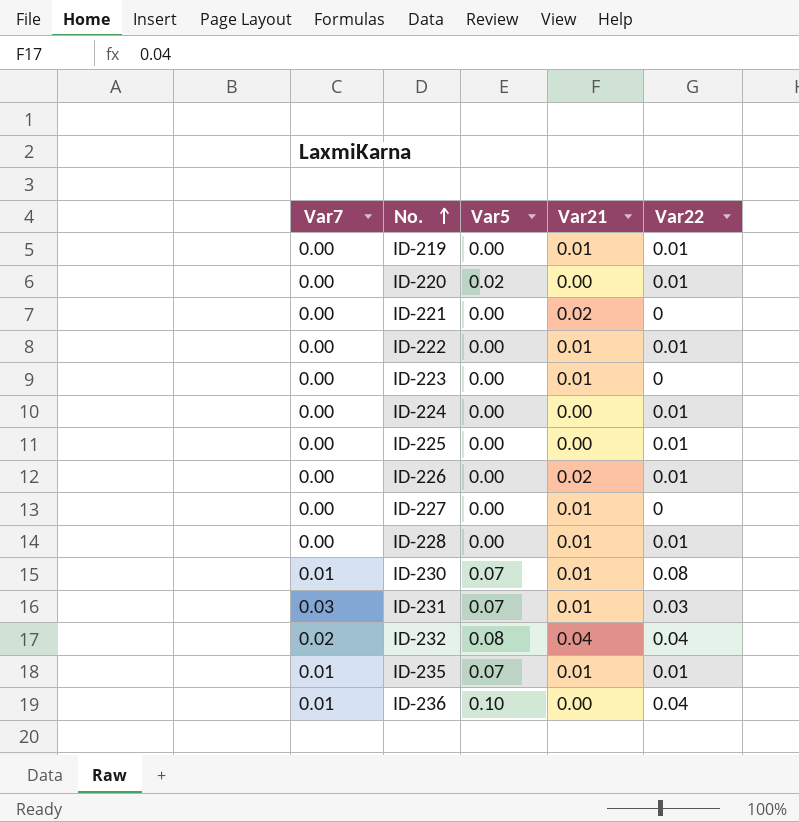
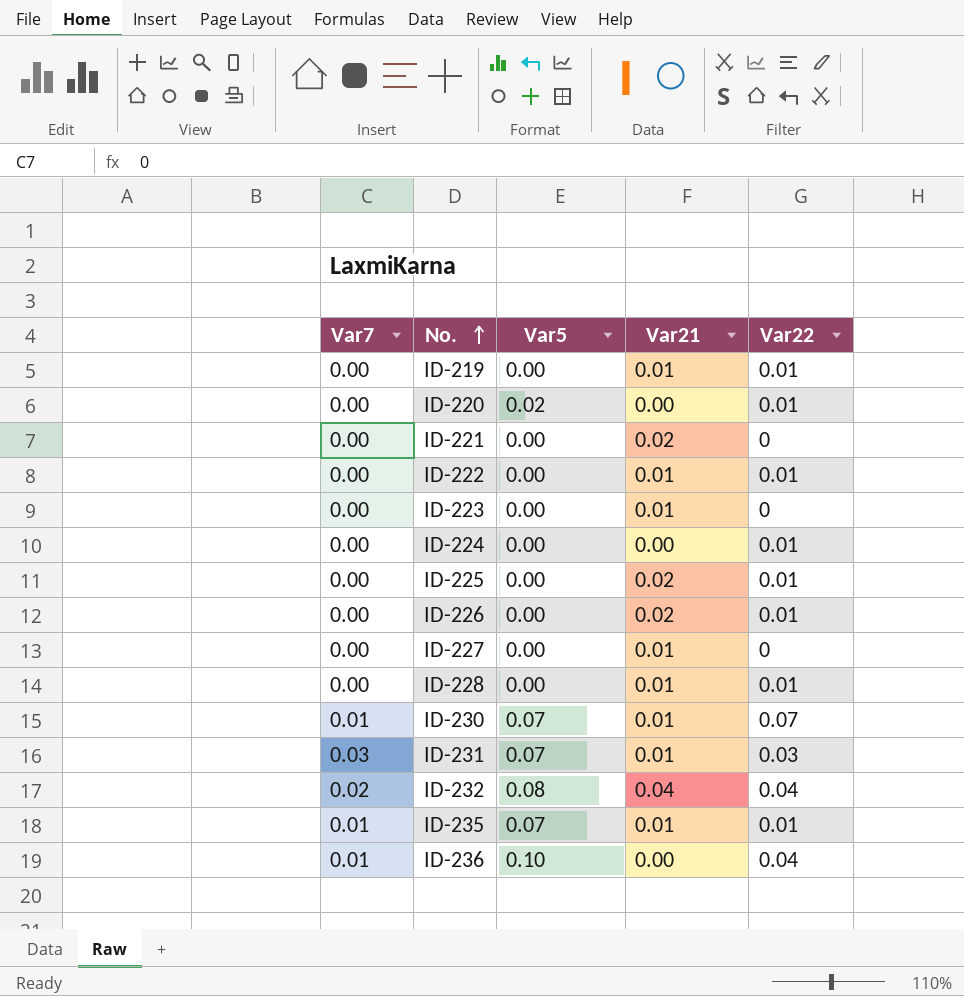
ID-225 | Var21: 0.00 -> 0.02
ID-230 | Var22: 0.08 -> 0.07

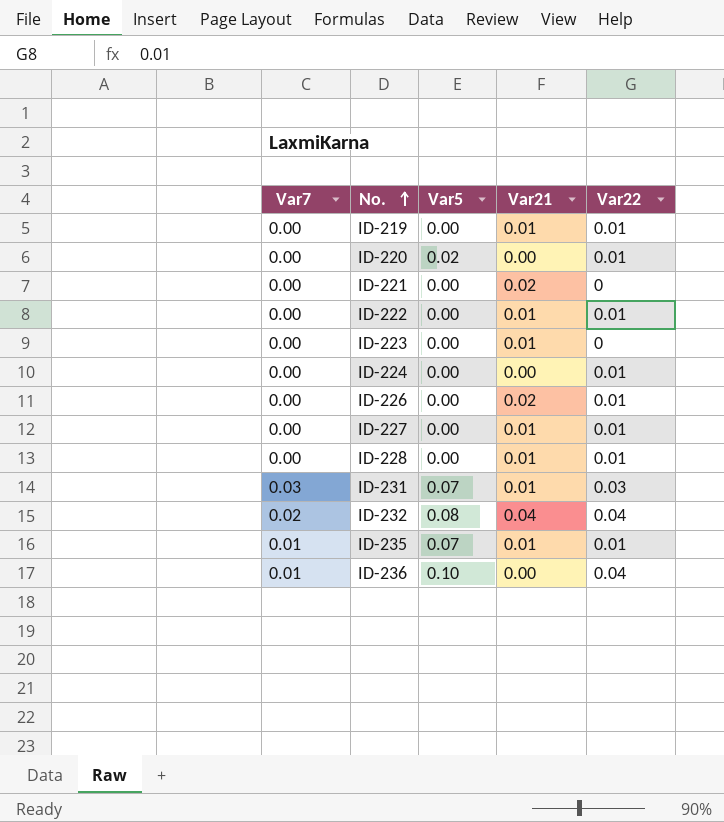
row ID-225: 0.00 | 0.00 | 0.02 | 0.01 -> none
row ID-230: 0.01 | 0.07 | 0.01 | 0.07 -> none
ID-227 | Var22: 0 -> 0.01

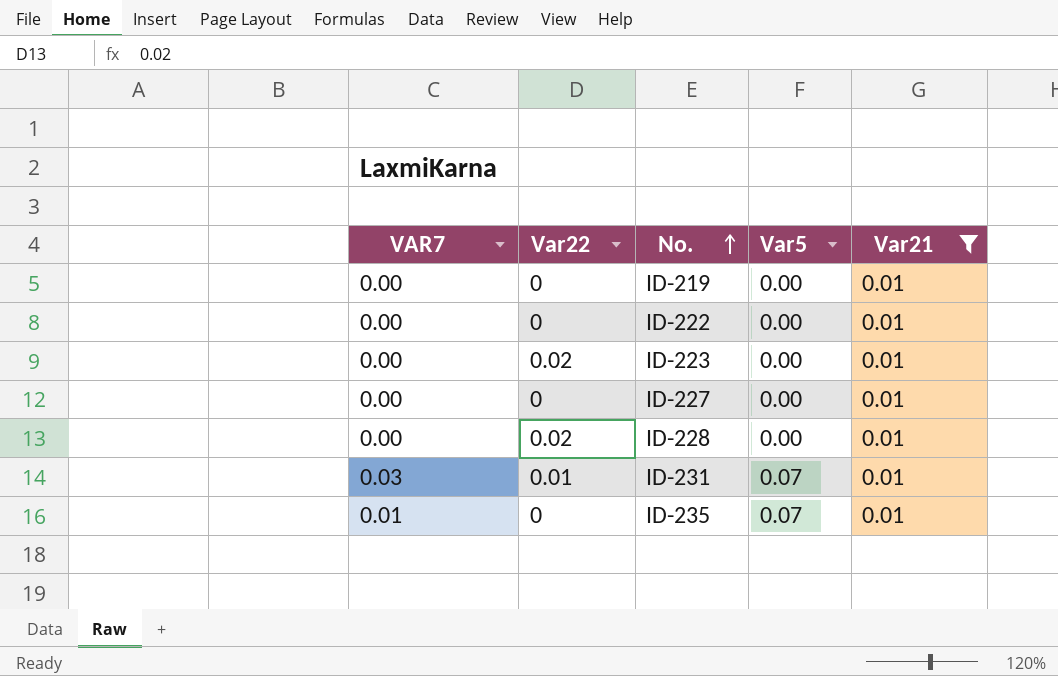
filter: none -> Var21 = 0.01
column name: Var7 -> VAR7
column Var22 | position: 5 -> 2
ID-219 | Var22: 0.01 -> 0
ID-222 | Var22: 0.01 -> 0
ID-223 | Var22: 0 -> 0.02
ID-227 | Var22: 0.01 -> 0
ID-228 | Var22: 0.01 -> 0.02
ID-231 | Var22: 0.03 -> 0.01
ID-235 | Var22: 0.01 -> 0

